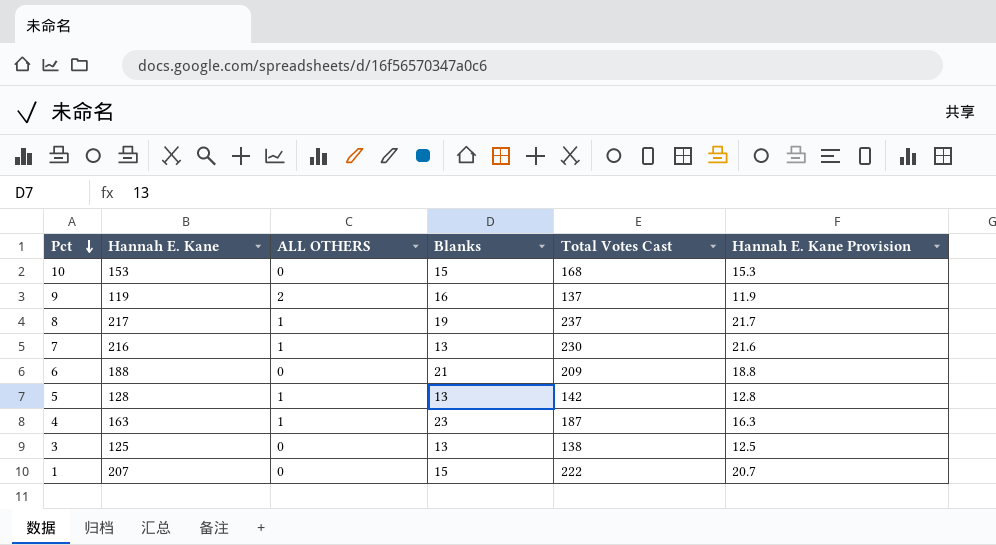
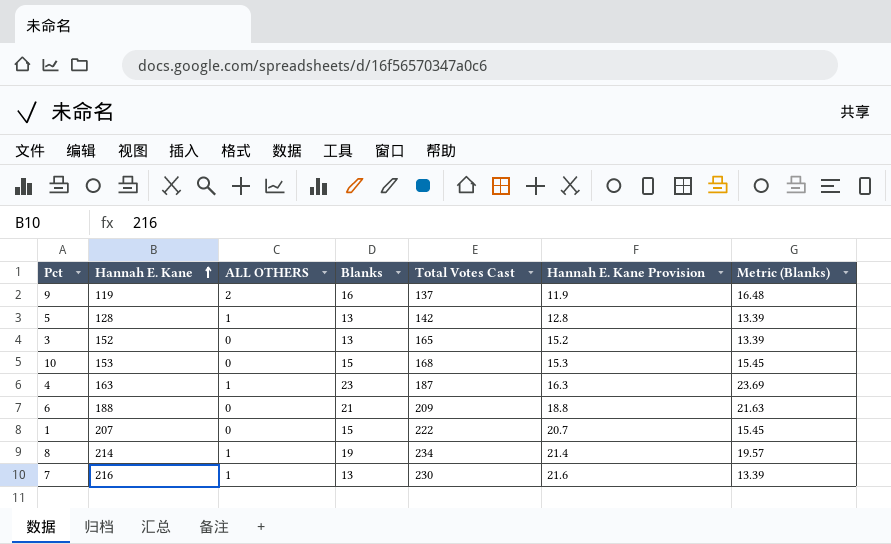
row order: Pct descending -> Hannah E. Kane ascending
column Metric (Blanks) | formula: none -> [Blanks] * 1.03
3 | Hannah E. Kane: 125 -> 152
3 | Total Votes Cast: 138 -> 165
3 | Hannah E. Kane Provision: 12.5 -> 15.2
8 | Hannah E. Kane: 217 -> 214
8 | Total Votes Cast: 237 -> 234
8 | Hannah E. Kane Provision: 21.7 -> 21.4

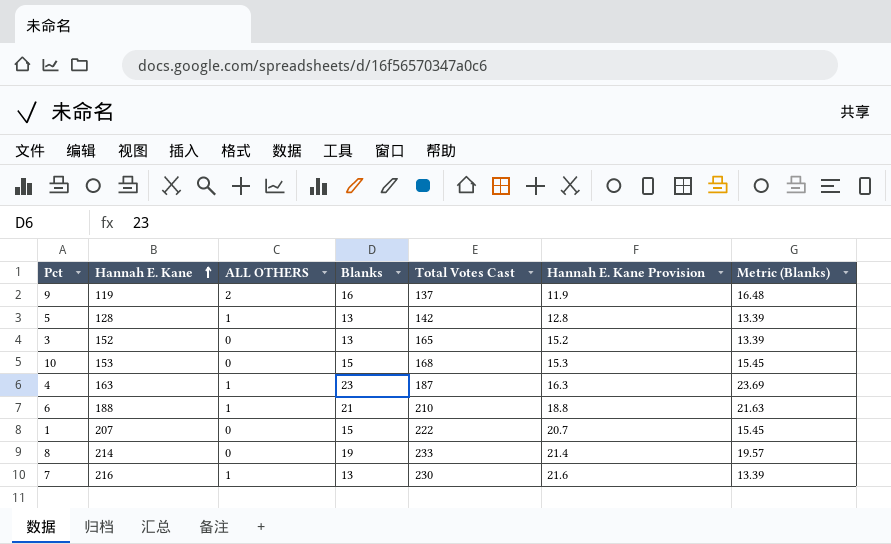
6 | ALL OTHERS: 0 -> 1
6 | Total Votes Cast: 209 -> 210
8 | ALL OTHERS: 1 -> 0
8 | Total Votes Cast: 234 -> 233

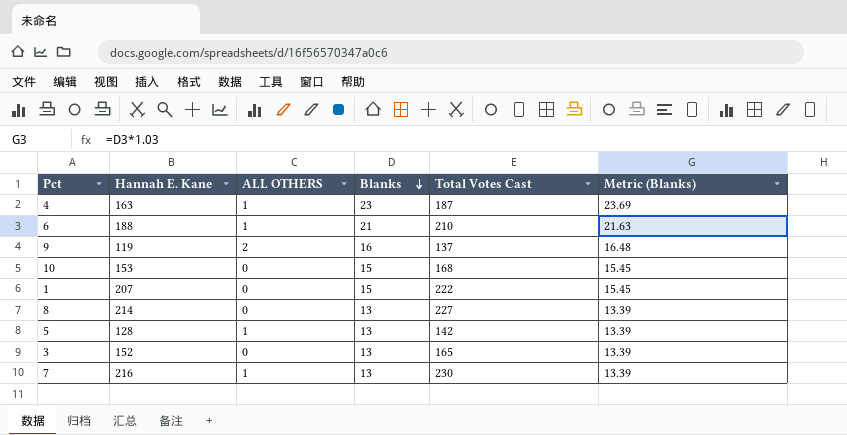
row order: Hannah E. Kane ascending -> Blanks descending
column Hannah E. Kane Provision | formula: [Hannah E. Kane] * 0.1 -> none
8 | Blanks: 19 -> 13
8 | Total Votes Cast: 233 -> 227
8 | Metric (Blanks): 19.57 -> 13.39

